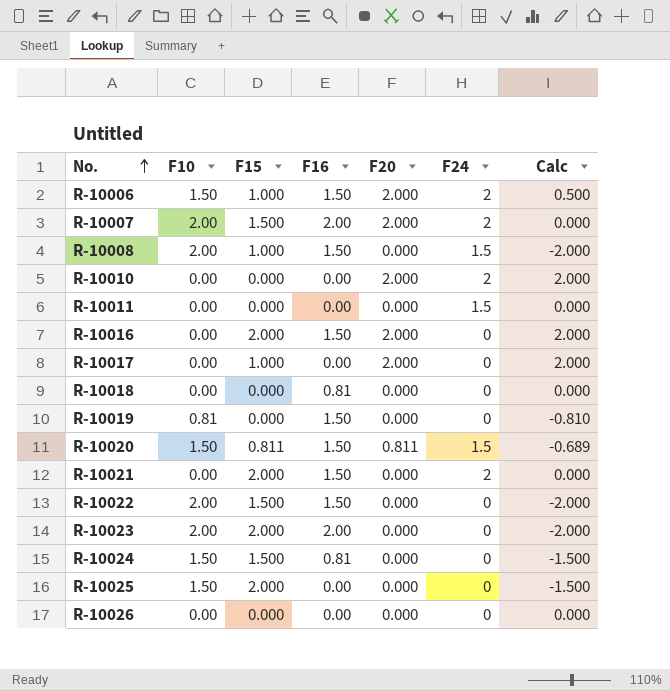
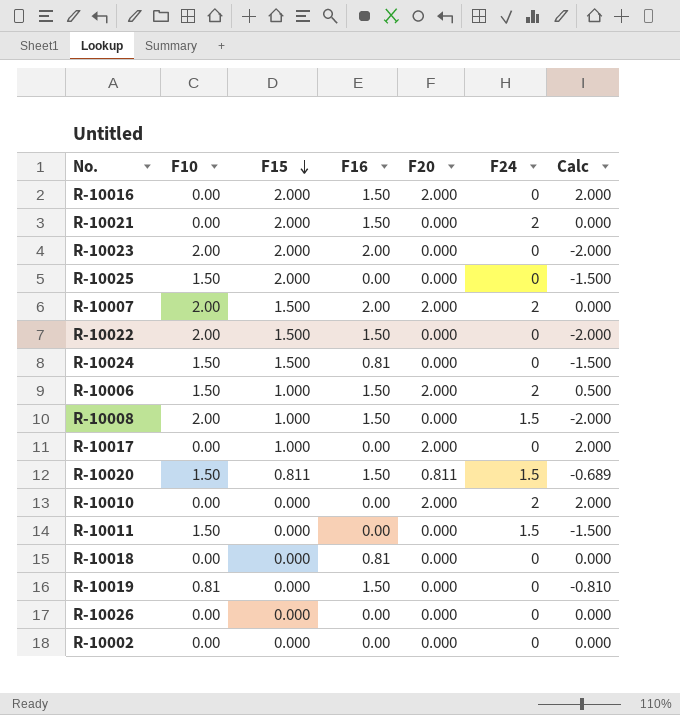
row order: No. ascending -> F15 descending
R-10011 | F10: 0.00 -> 1.50
R-10011 | Calc: 0.000 -> -1.500
row R-10002: none -> 0.00 | 0.000 | 0.00 | 0.000 | 0 | 0.000

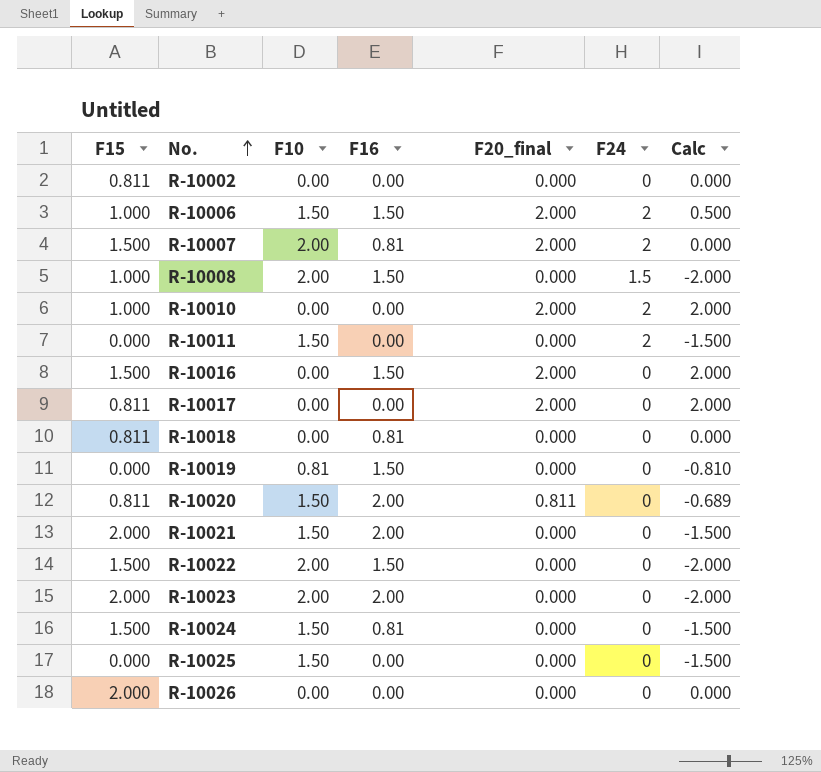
row order: F15 descending -> No. ascending
column F15 | position: 3 -> 1
column name: F20 -> F20_final
R-10002 | F15: 0.000 -> 0.811
R-10007 | F16: 2.00 -> 0.81
R-10010 | F15: 0.000 -> 1.000
R-10011 | F24: 1.5 -> 2
R-10016 | F15: 2.000 -> 1.500
R-10017 | F15: 1.000 -> 0.811
R-10018 | F15: 0.000 -> 0.811
R-10020 | F16: 1.50 -> 2.00
R-10020 | F24: 1.5 -> 0
R-10021 | F10: 0.00 -> 1.50
R-10021 | F16: 1.50 -> 2.00
R-10021 | F24: 2 -> 0
R-10021 | Calc: 0.000 -> -1.500
R-10025 | F15: 2.000 -> 0.000
R-10026 | F15: 0.000 -> 2.000

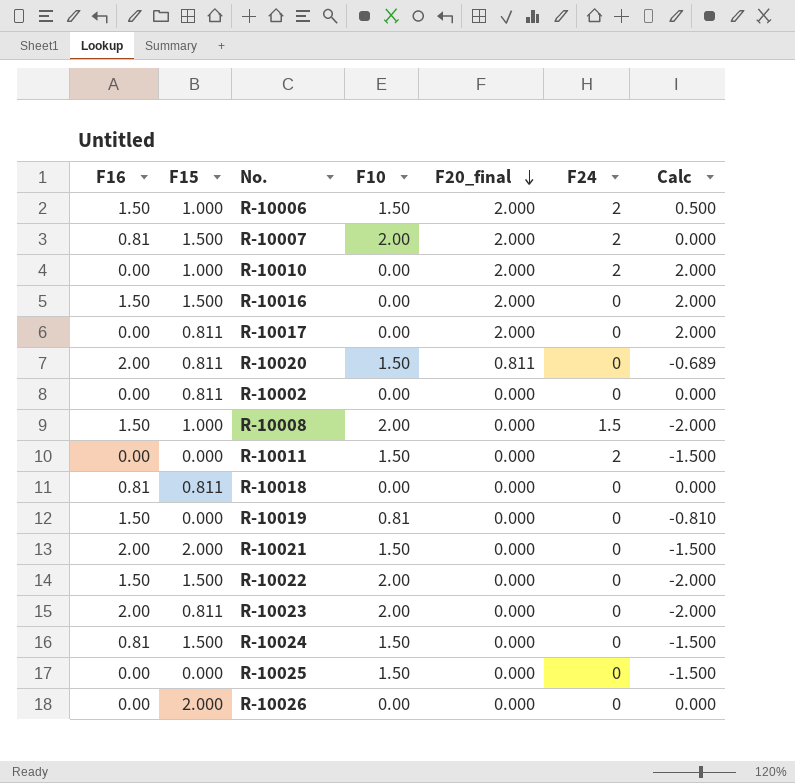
row order: No. ascending -> F20_final descending
column F16 | position: 4 -> 1
R-10023 | F15: 2.000 -> 0.811

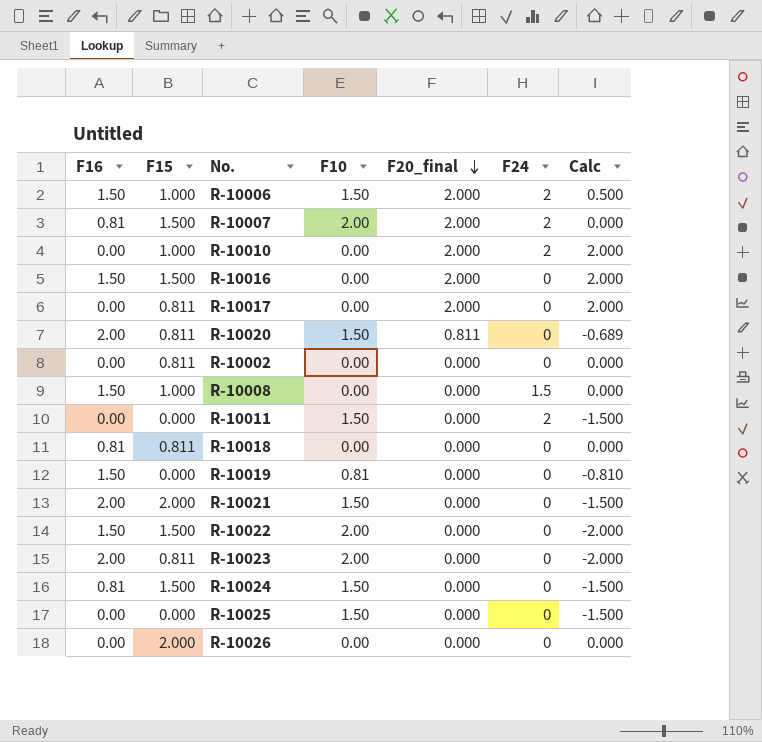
R-10008 | F10: 2.00 -> 0.00
R-10008 | Calc: -2.000 -> 0.000

